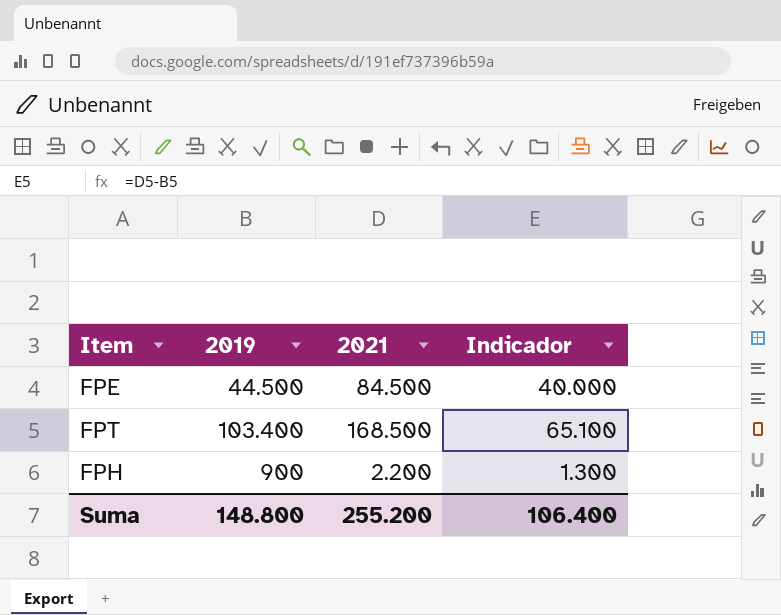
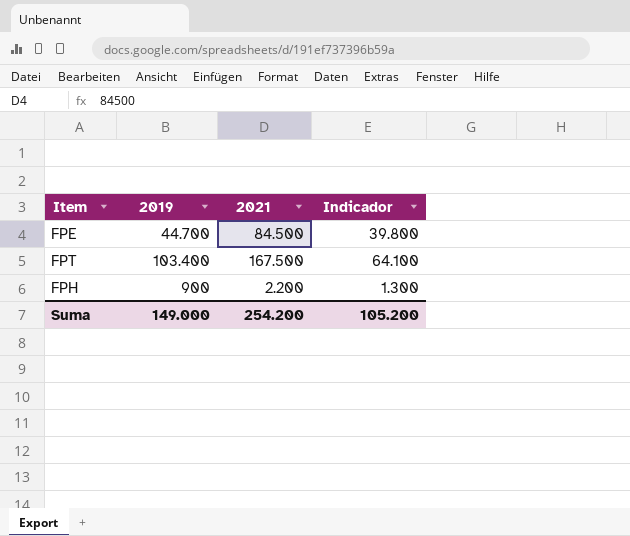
FPE | 2019: 44.500 -> 44.700
FPE | Indicador: 40.000 -> 39.800
FPT | 2021: 168.500 -> 167.500
FPT | Indicador: 65.100 -> 64.100
Suma | 2019: 148.800 -> 149.000
Suma | 2021: 255.200 -> 254.200
Suma | Indicador: 106.400 -> 105.200

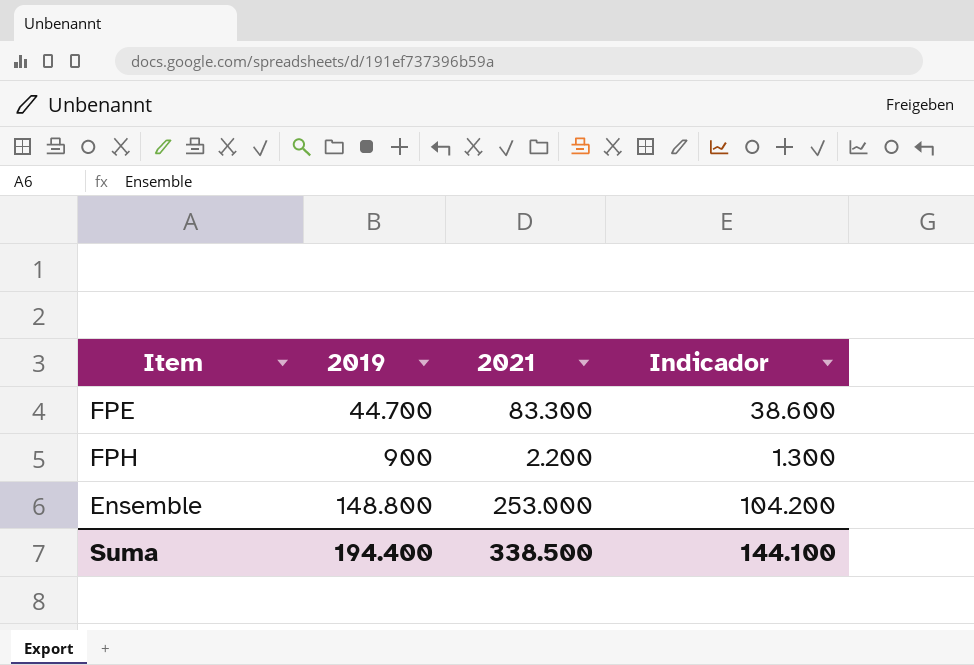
row FPT: 103.400 | 167.500 | 64.100 -> none
FPE | 2021: 84.500 -> 83.300
FPE | Indicador: 39.800 -> 38.600
row Ensemble: none -> 148.800 | 253.000 | 104.200
Suma | 2019: 149.000 -> 194.400
Suma | 2021: 254.200 -> 338.500
Suma | Indicador: 105.200 -> 144.100

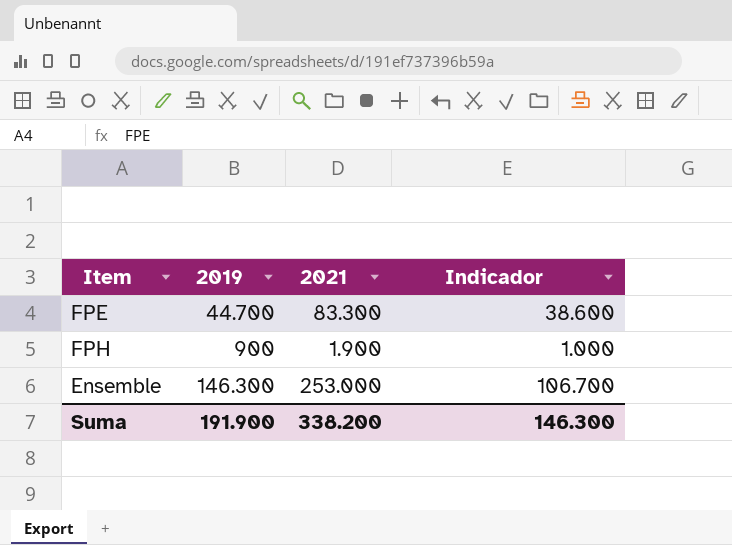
FPH | 2021: 2.200 -> 1.900
FPH | Indicador: 1.300 -> 1.000
Ensemble | 2019: 148.800 -> 146.300
Ensemble | Indicador: 104.200 -> 106.700
Suma | 2019: 194.400 -> 191.900
Suma | 2021: 338.500 -> 338.200
Suma | Indicador: 144.100 -> 146.300

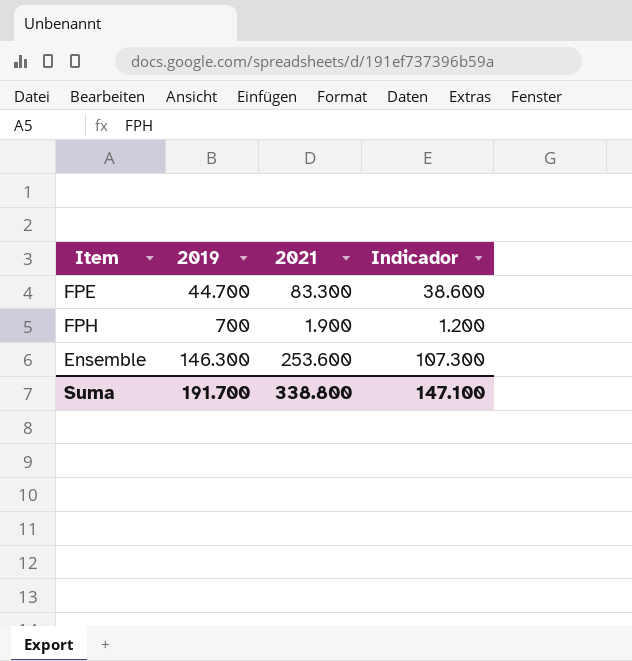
FPH | 2019: 900 -> 700
FPH | Indicador: 1.000 -> 1.200
Ensemble | 2021: 253.000 -> 253.600
Ensemble | Indicador: 106.700 -> 107.300
Suma | 2019: 191.900 -> 191.700
Suma | 2021: 338.200 -> 338.800
Suma | Indicador: 146.300 -> 147.100

